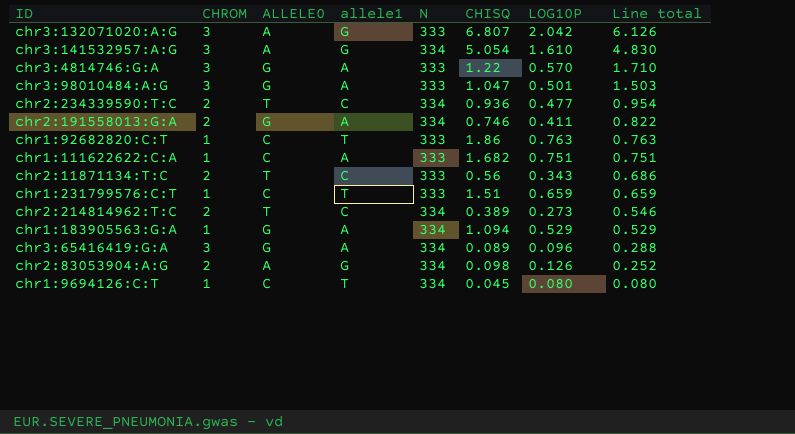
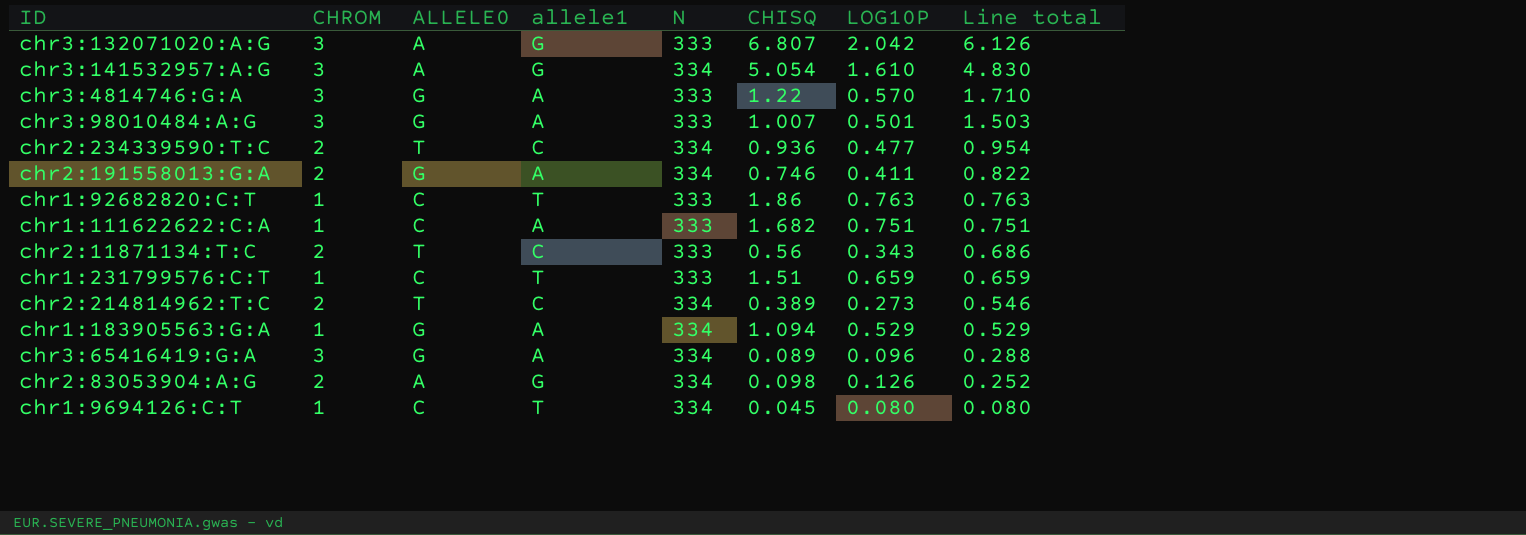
chr3:98010484:A:G | CHISQ: 1.047 -> 1.007

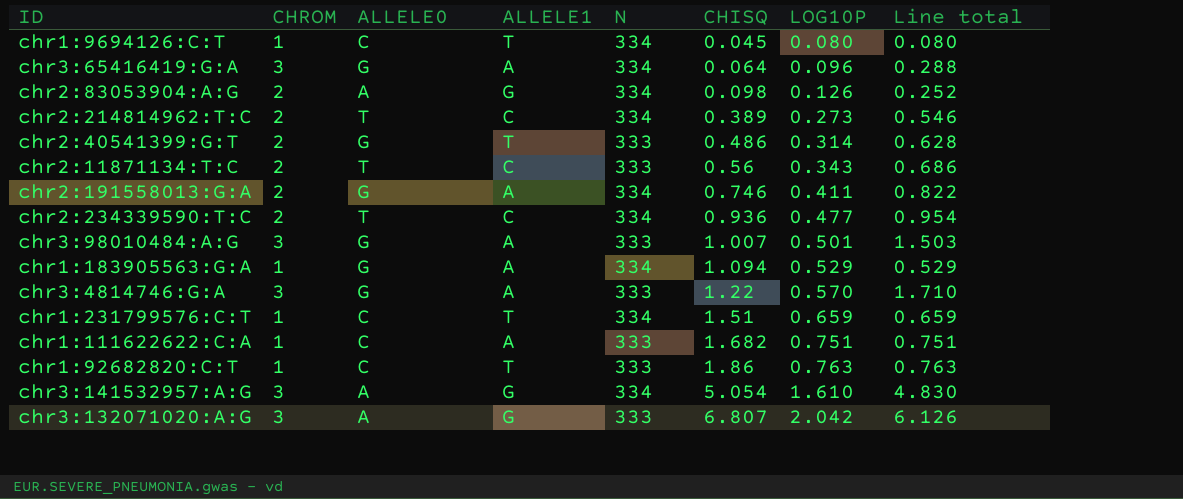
row order: Line total descending -> CHISQ ascending
column name: allele1 -> ALLELE1
chr3:65416419:G:A | CHISQ: 0.089 -> 0.064
row chr2:40541399:G:T: none -> 2 | G | T | 333 | 0.486 | 0.314 | 0.628
chr1:231799576:C:T | N: 333 -> 334

